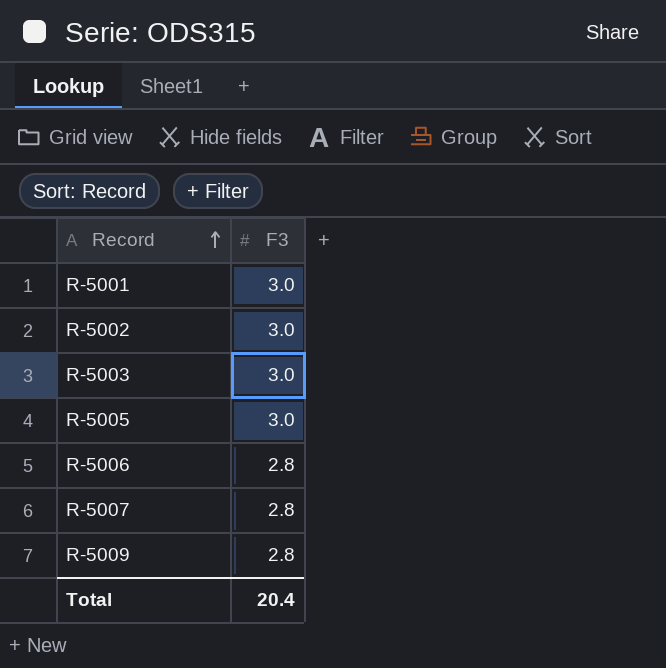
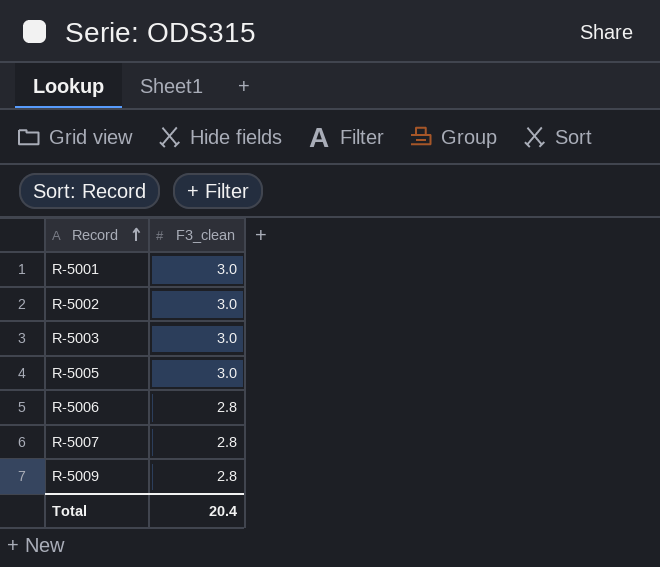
column name: F3 -> F3_clean

